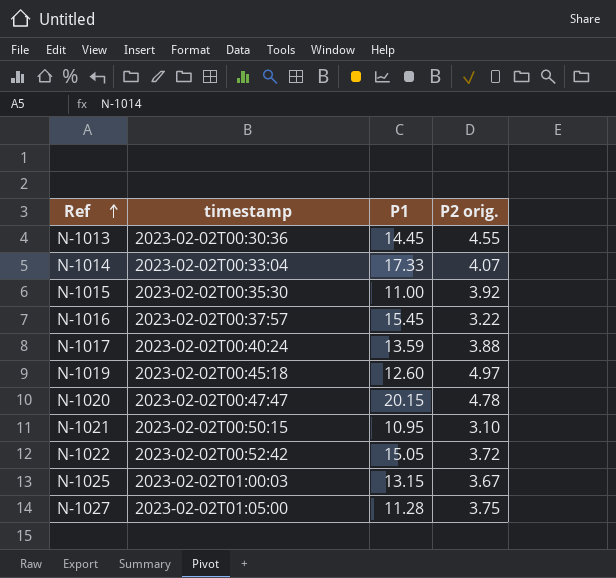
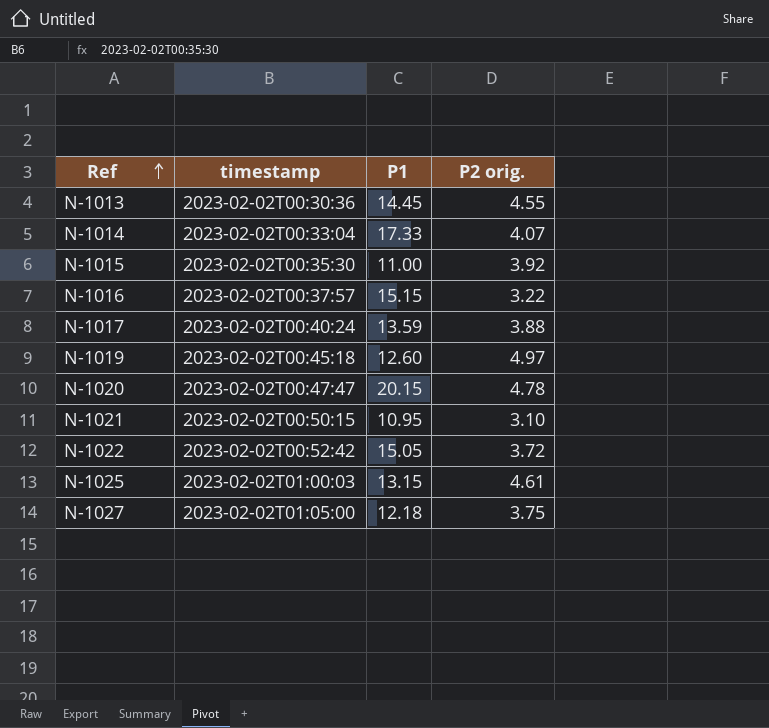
N-1016 | P1: 15.45 -> 15.15
N-1025 | P2 orig.: 3.67 -> 4.61
N-1027 | P1: 11.28 -> 12.18

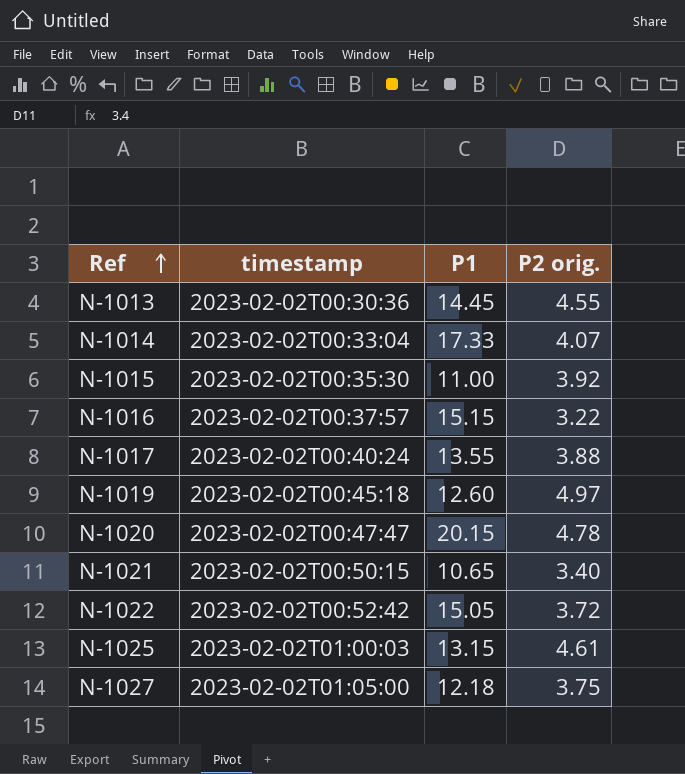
N-1017 | P1: 13.59 -> 13.55
N-1021 | P1: 10.95 -> 10.65
N-1021 | P2 orig.: 3.10 -> 3.40

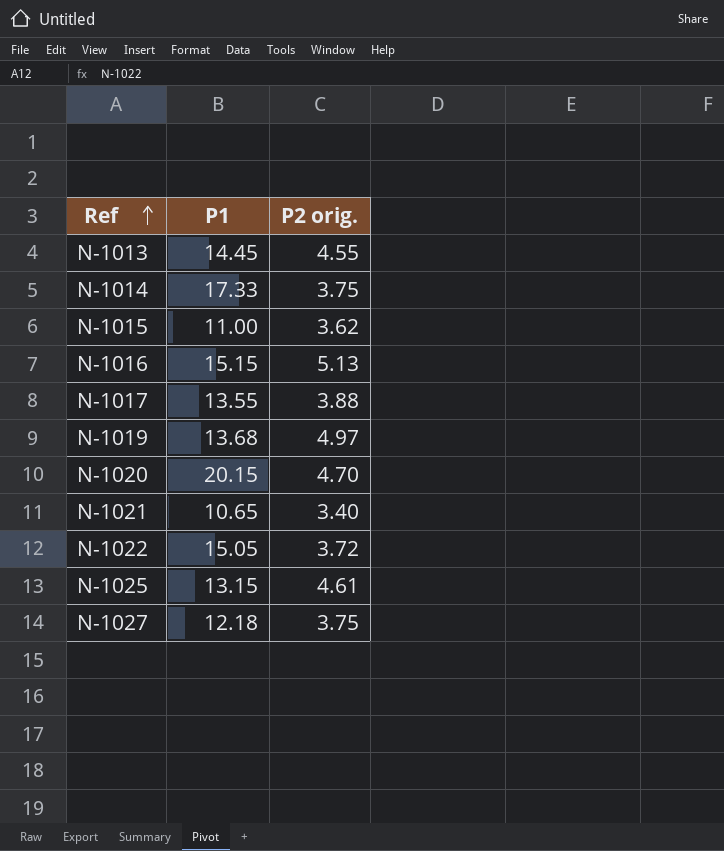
column timestamp | position: 2 -> none
N-1014 | P2 orig.: 4.07 -> 3.75
N-1015 | P2 orig.: 3.92 -> 3.62
N-1016 | P2 orig.: 3.22 -> 5.13
N-1019 | P1: 12.60 -> 13.68
N-1020 | P2 orig.: 4.78 -> 4.70

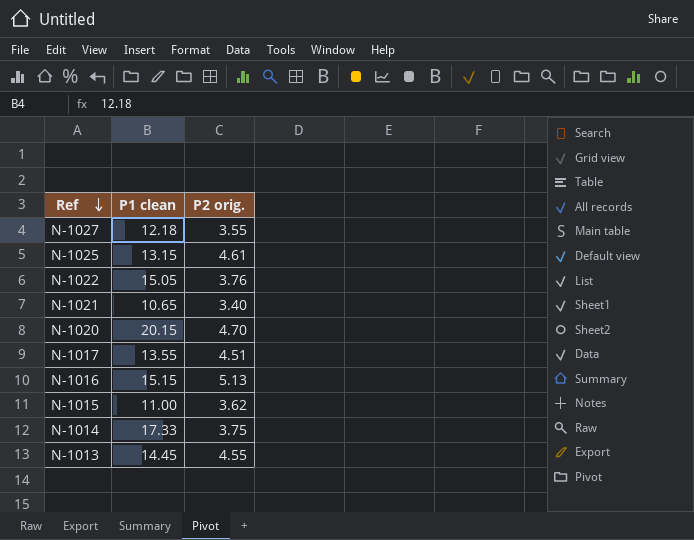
row order: Ref ascending -> Ref descending
column name: P1 -> P1 clean
row N-1019: 13.68 | 4.97 -> none
N-1027 | P2 orig.: 3.75 -> 3.55
N-1022 | P2 orig.: 3.72 -> 3.76
N-1017 | P2 orig.: 3.88 -> 4.51

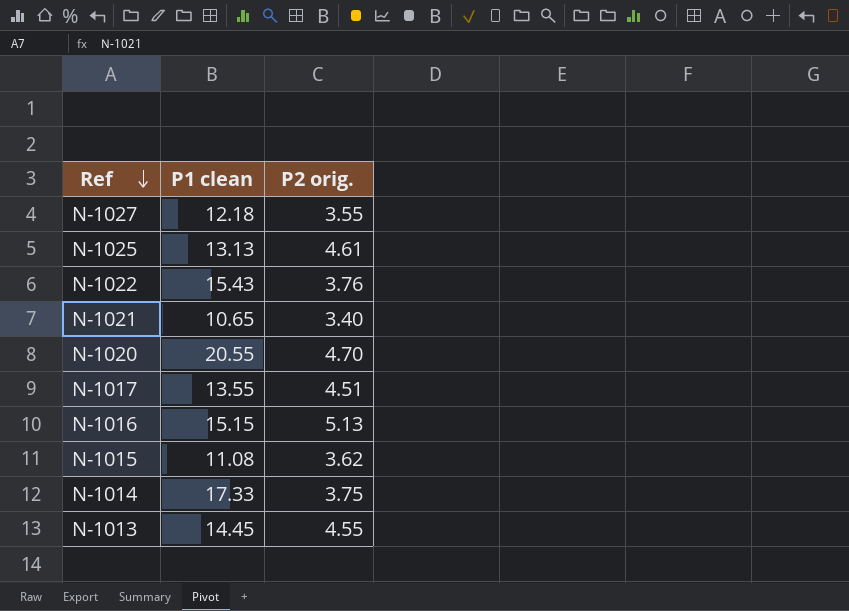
N-1025 | P1 clean: 13.15 -> 13.13
N-1022 | P1 clean: 15.05 -> 15.43
N-1020 | P1 clean: 20.15 -> 20.55
N-1015 | P1 clean: 11.00 -> 11.08

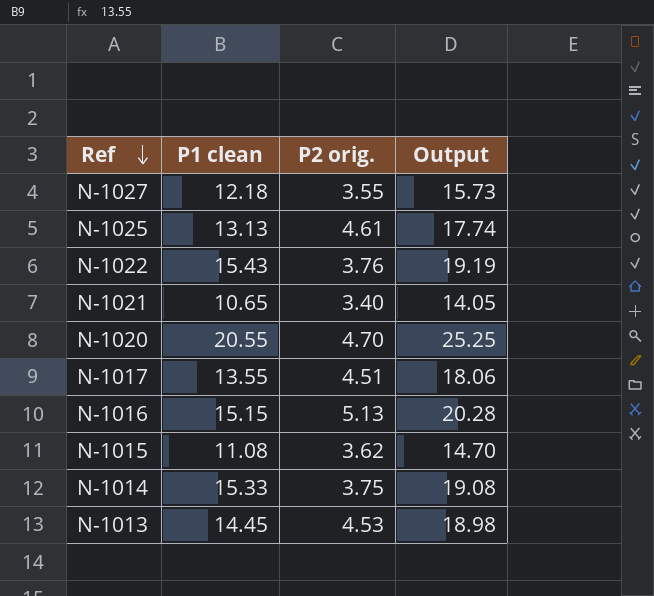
column Output | formula: none -> [P1 clean] + [P2 orig.]
N-1014 | P1 clean: 17.33 -> 15.33
N-1013 | P2 orig.: 4.55 -> 4.53

